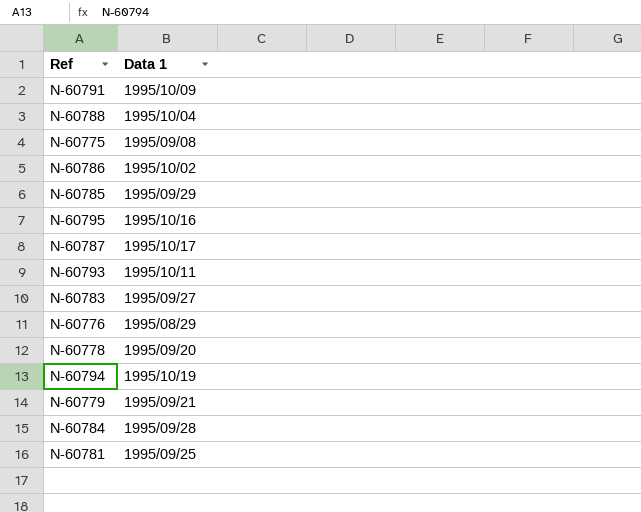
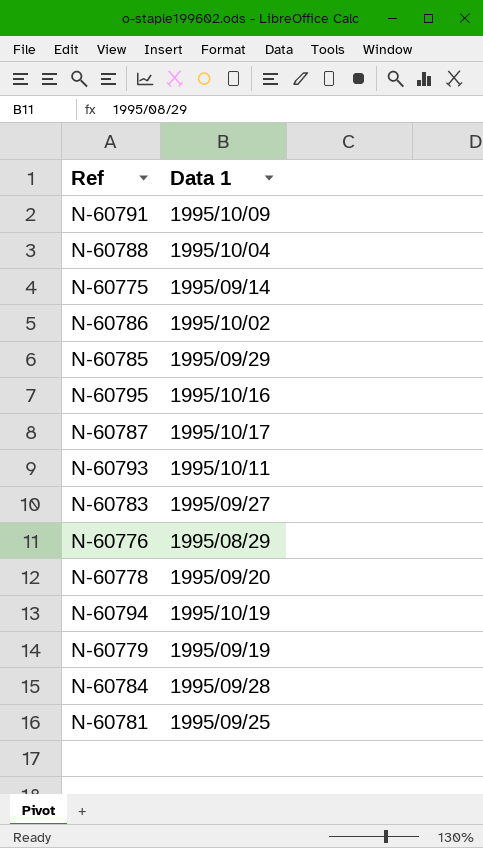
N-60775 | Data 1: 1995/09/08 -> 1995/09/14
N-60779 | Data 1: 1995/09/21 -> 1995/09/19

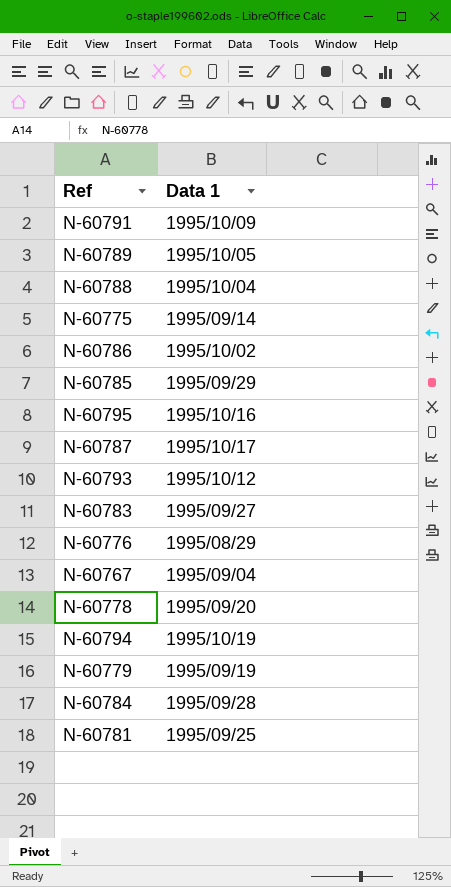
row N-60789: none -> 1995/10/05
N-60793 | Data 1: 1995/10/11 -> 1995/10/12
row N-60767: none -> 1995/09/04

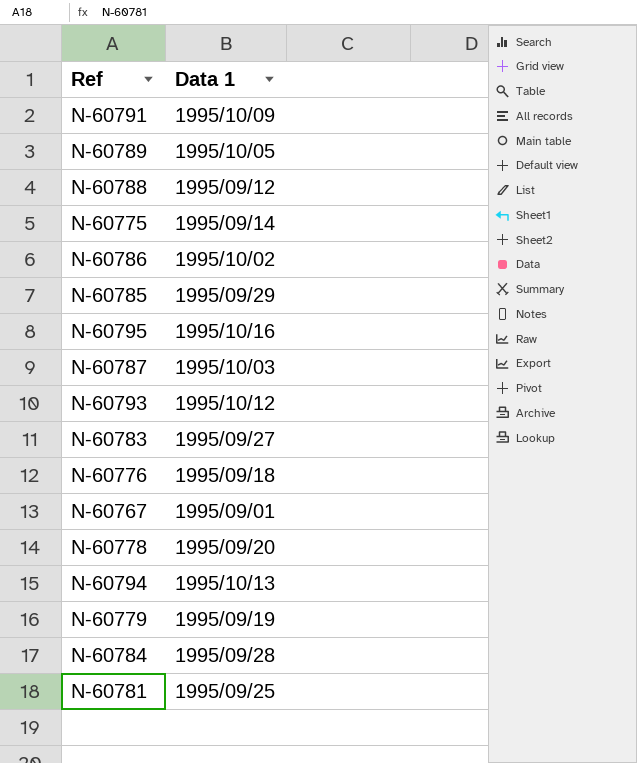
N-60788 | Data 1: 1995/10/04 -> 1995/09/12
N-60787 | Data 1: 1995/10/17 -> 1995/10/03
N-60776 | Data 1: 1995/08/29 -> 1995/09/18
N-60767 | Data 1: 1995/09/04 -> 1995/09/01
N-60794 | Data 1: 1995/10/19 -> 1995/10/13

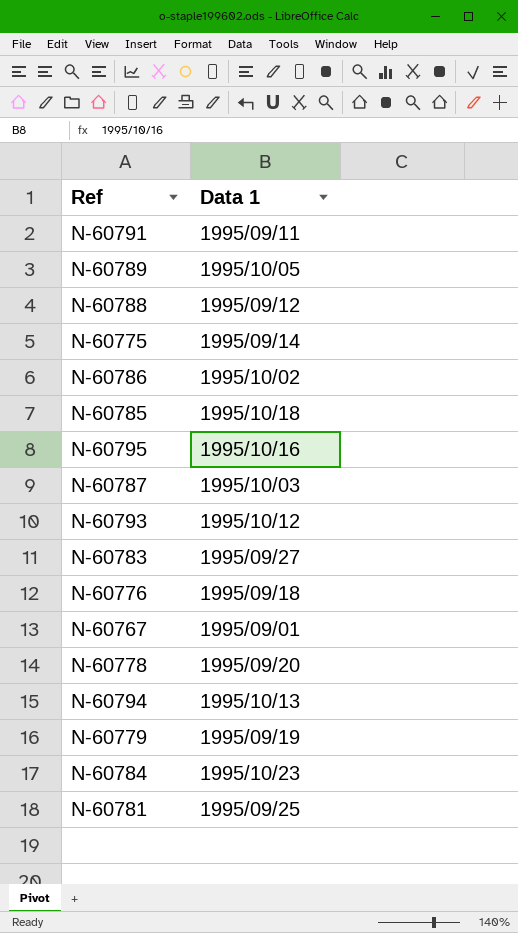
N-60791 | Data 1: 1995/10/09 -> 1995/09/11
N-60785 | Data 1: 1995/09/29 -> 1995/10/18
N-60784 | Data 1: 1995/09/28 -> 1995/10/23

